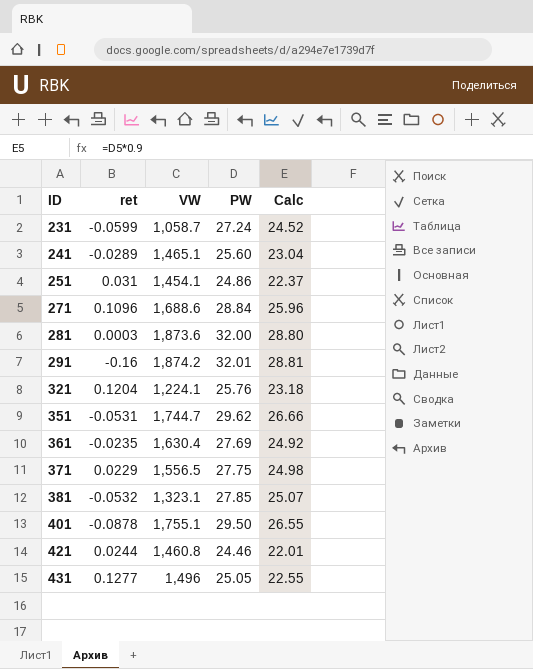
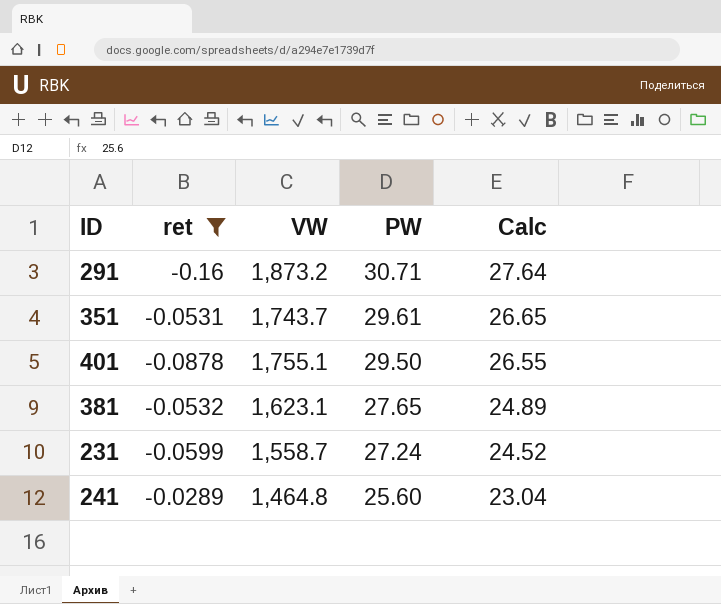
filter: none -> ret <= -0.0289
row order: ID ascending -> PW descending
291 | VW: 1,874.2 -> 1,873.2
291 | PW: 32.01 -> 30.71
291 | Calc: 28.81 -> 27.64
351 | VW: 1,744.7 -> 1,743.7
351 | PW: 29.62 -> 29.61
351 | Calc: 26.66 -> 26.65
381 | VW: 1,323.1 -> 1,623.1
381 | PW: 27.85 -> 27.65
381 | Calc: 25.07 -> 24.89
231 | VW: 1,058.7 -> 1,558.7
241 | VW: 1,465.1 -> 1,464.8

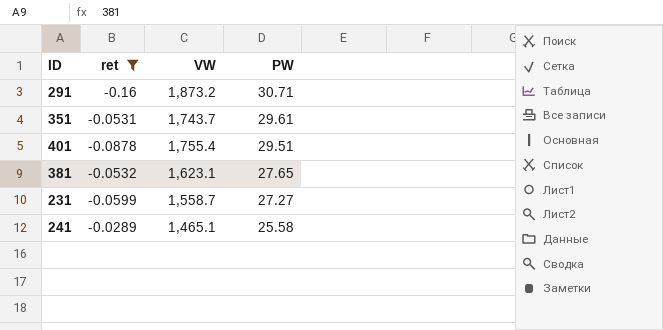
column Calc | formula: [PW] * 0.9 -> none
401 | VW: 1,755.1 -> 1,755.4
401 | PW: 29.50 -> 29.51
231 | PW: 27.24 -> 27.27
241 | VW: 1,464.8 -> 1,465.1
241 | PW: 25.60 -> 25.58

